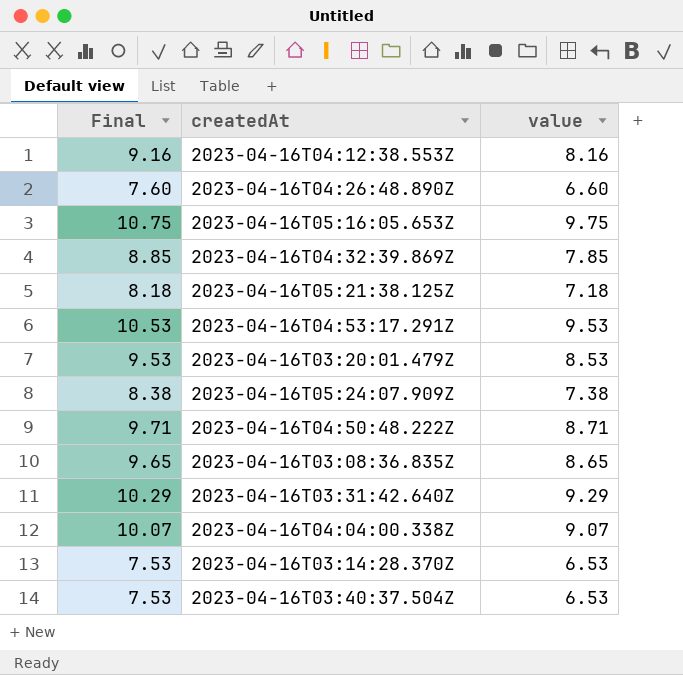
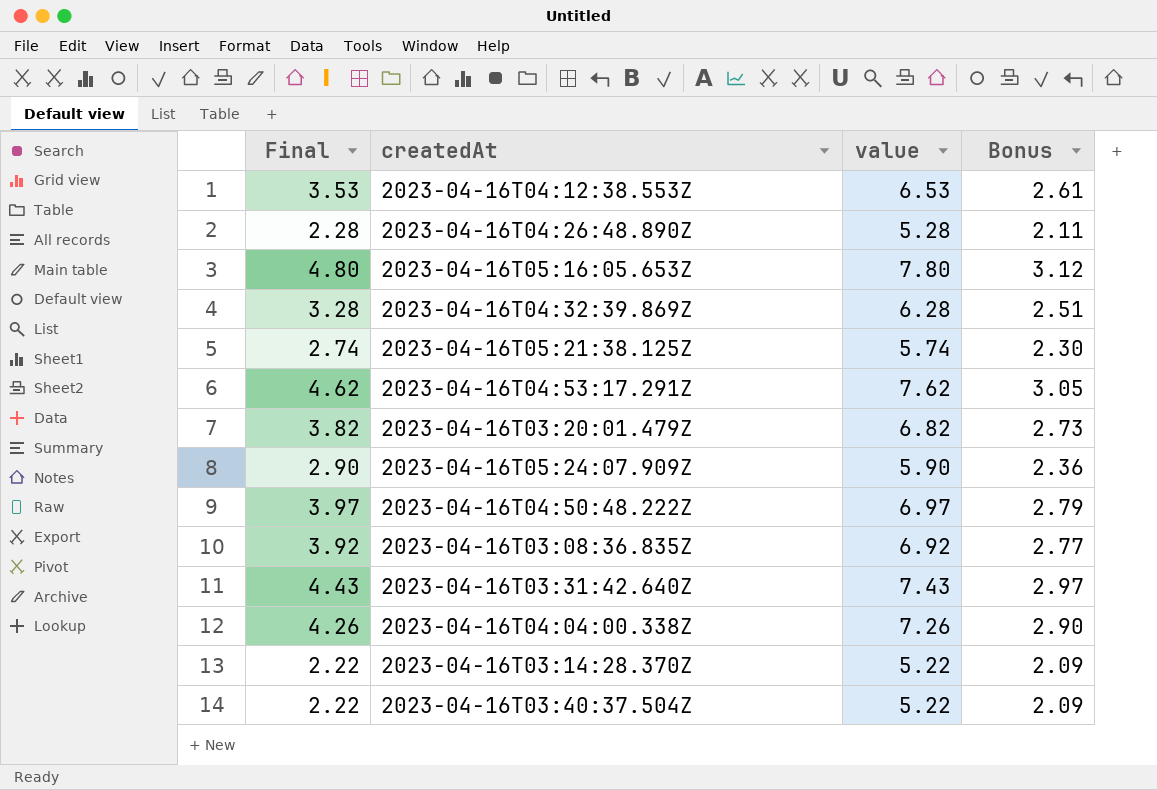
column Final | formula: [value] + 1 -> [value] - 3
column Bonus | formula: none -> [value] * 0.4
2023-04-16T04:12:38.553Z | value: 8.16 -> 6.53
2023-04-16T04:26:48.890Z | value: 6.60 -> 5.28
2023-04-16T05:16:05.653Z | value: 9.75 -> 7.80
2023-04-16T04:32:39.869Z | value: 7.85 -> 6.28
2023-04-16T05:21:38.125Z | value: 7.18 -> 5.74
2023-04-16T04:53:17.291Z | value: 9.53 -> 7.62
2023-04-16T03:20:01.479Z | value: 8.53 -> 6.82
2023-04-16T05:24:07.909Z | value: 7.38 -> 5.90
2023-04-16T04:50:48.222Z | value: 8.71 -> 6.97
2023-04-16T03:08:36.835Z | value: 8.65 -> 6.92
2023-04-16T03:31:42.640Z | value: 9.29 -> 7.43
2023-04-16T04:04:00.338Z | value: 9.07 -> 7.26
2023-04-16T03:14:28.370Z | value: 6.53 -> 5.22
2023-04-16T03:40:37.504Z | value: 6.53 -> 5.22

